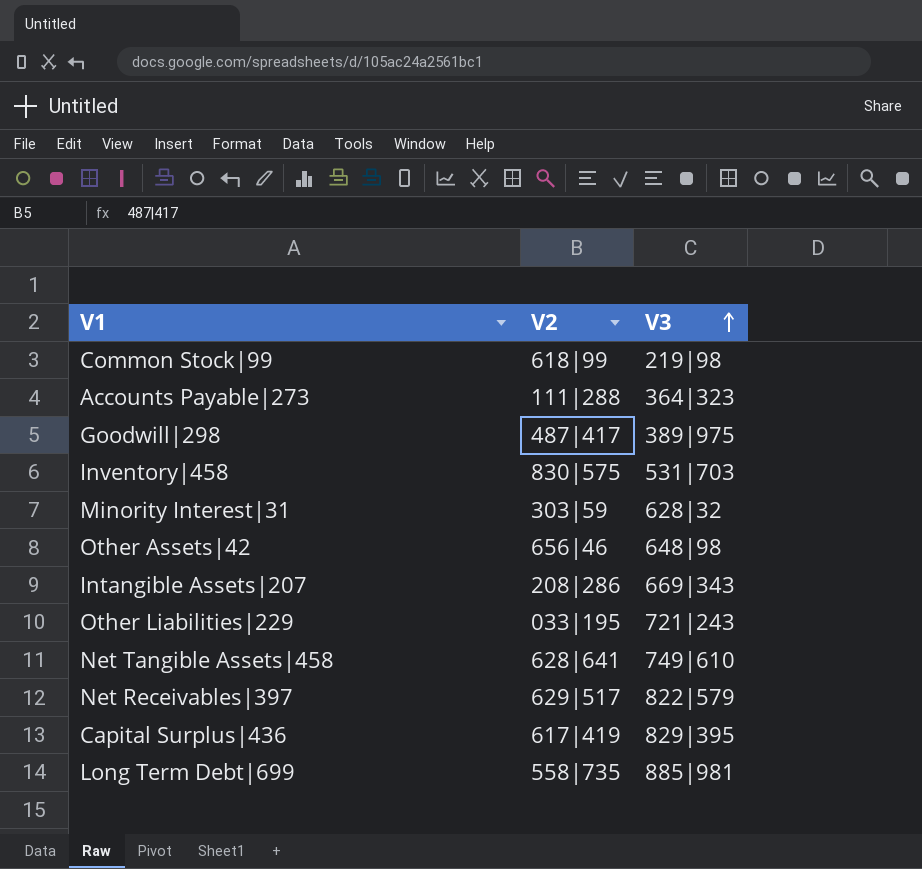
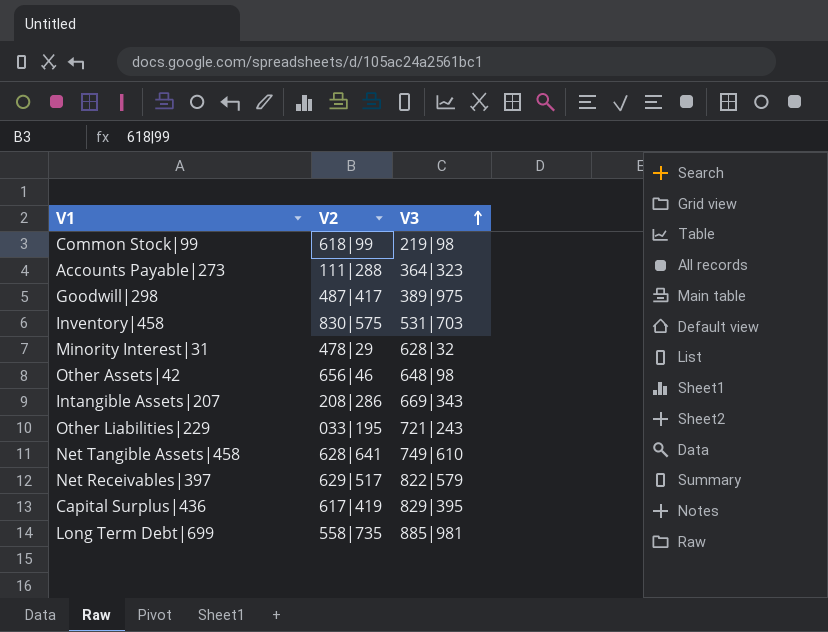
Minority Interest|31 | V2: 303|59 -> 478|29

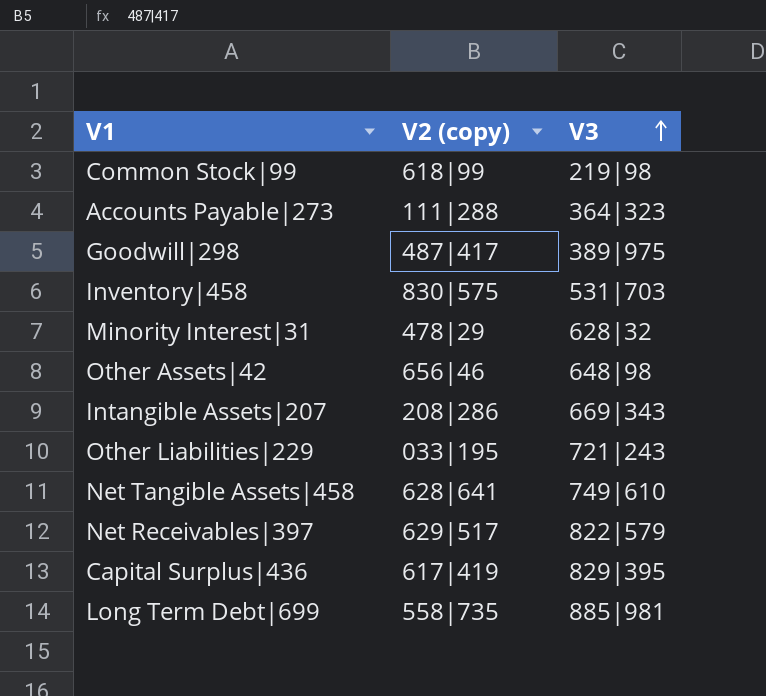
column name: V2 -> V2 (copy)

